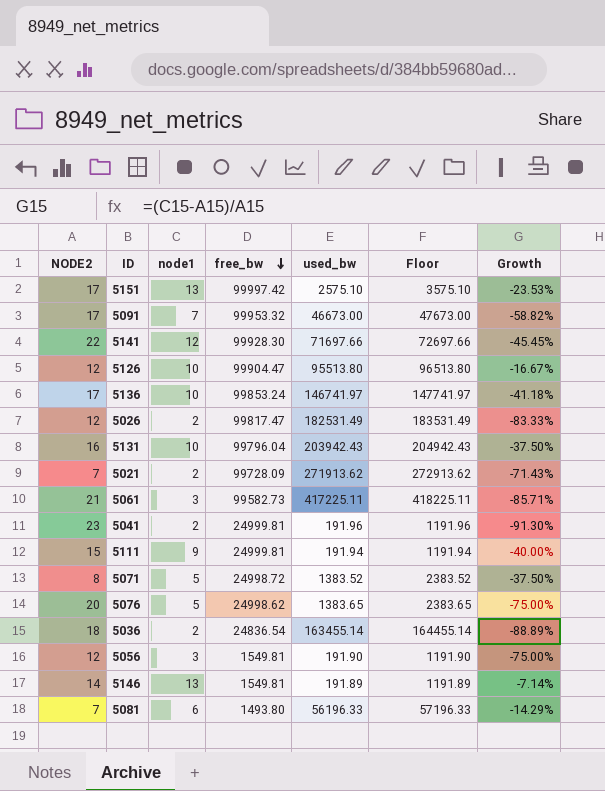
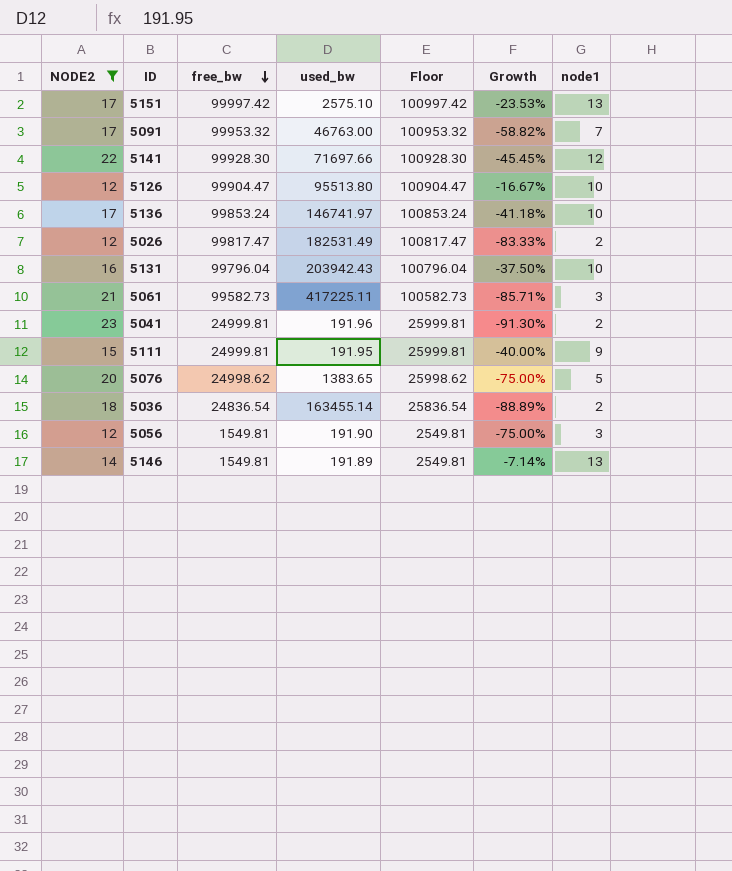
filter: none -> NODE2 >= 12
column Floor | formula: [used_bw] + 1000 -> [free_bw] + 1000
column node1 | position: 3 -> 7
5091 | used_bw: 46673.00 -> 46763.00
5111 | used_bw: 191.94 -> 191.95

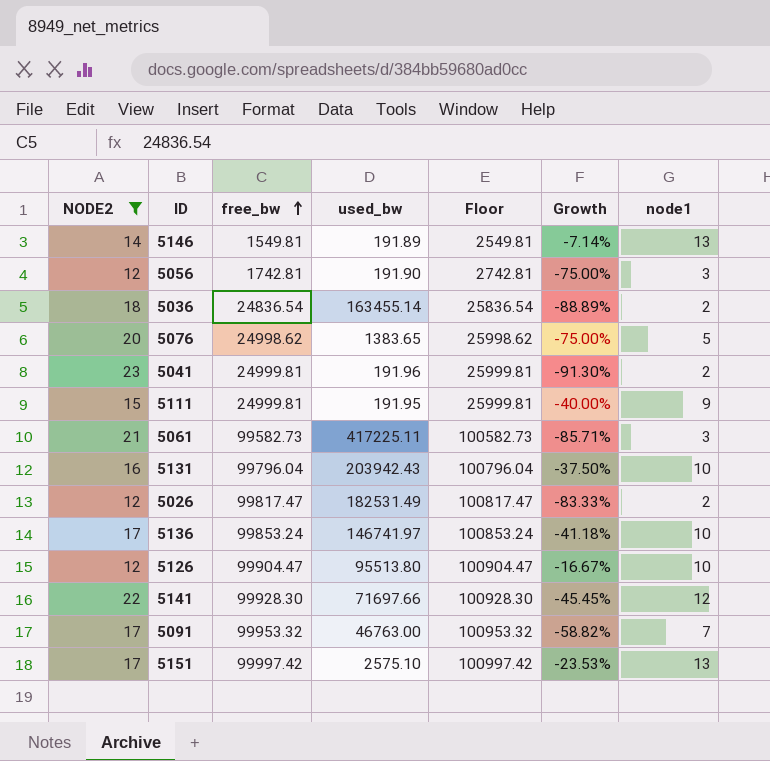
row order: free_bw descending -> free_bw ascending
5056 | free_bw: 1549.81 -> 1742.81
5056 | Floor: 2549.81 -> 2742.81

